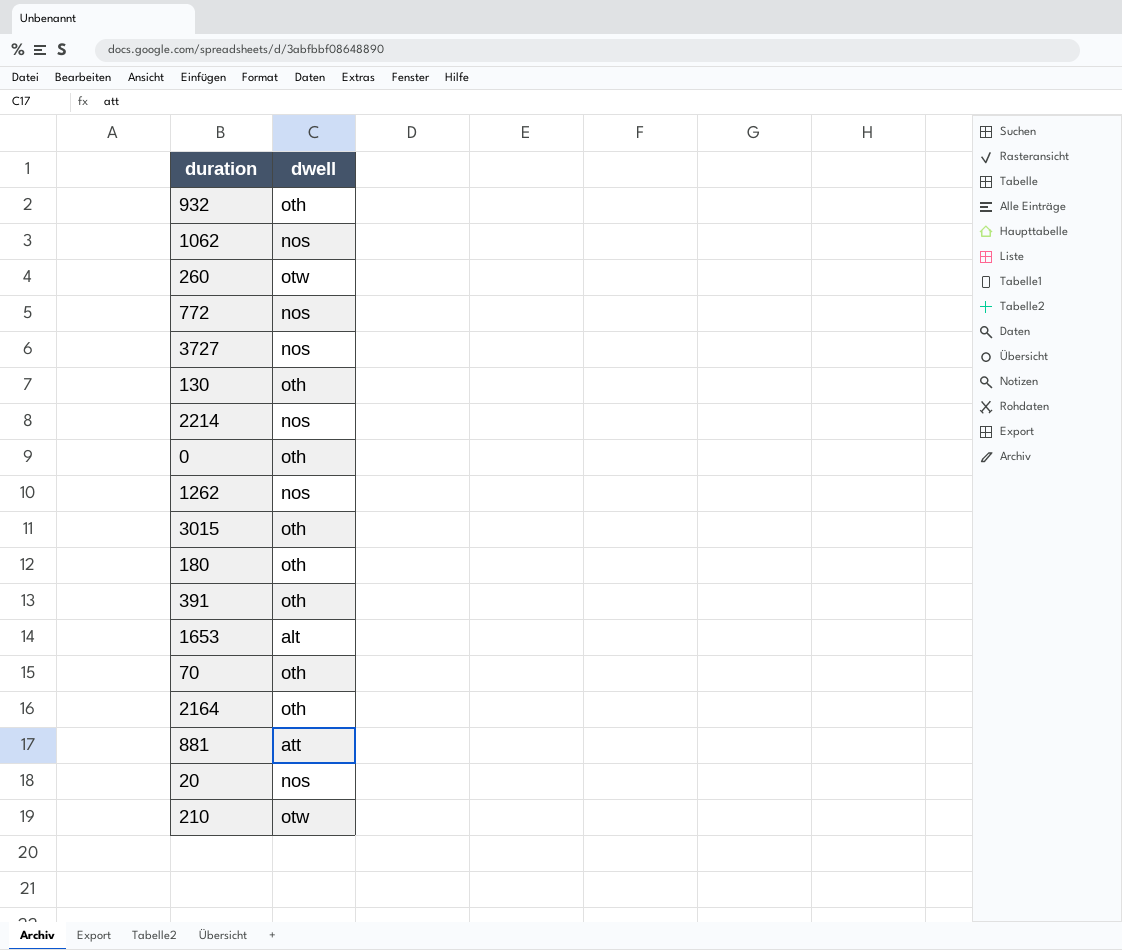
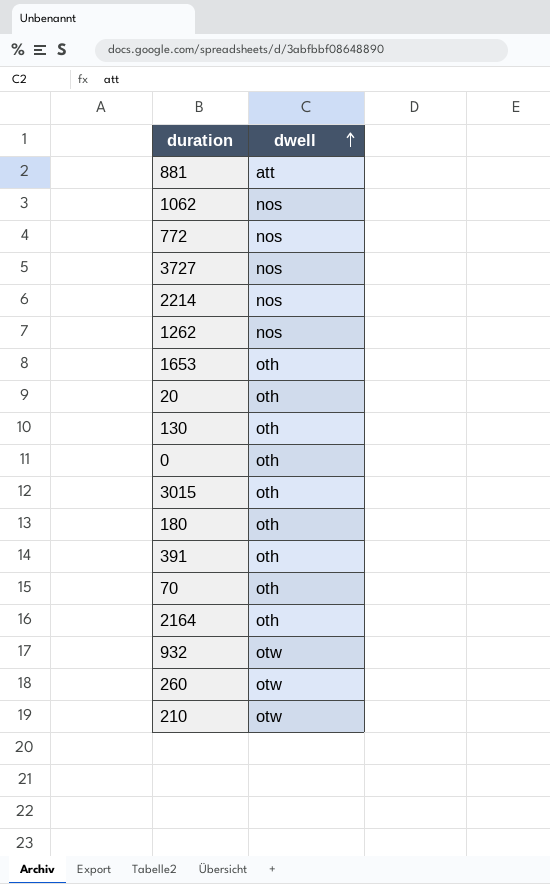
row order: none -> dwell ascending
1653 | dwell: alt -> oth
20 | dwell: nos -> oth
932 | dwell: oth -> otw

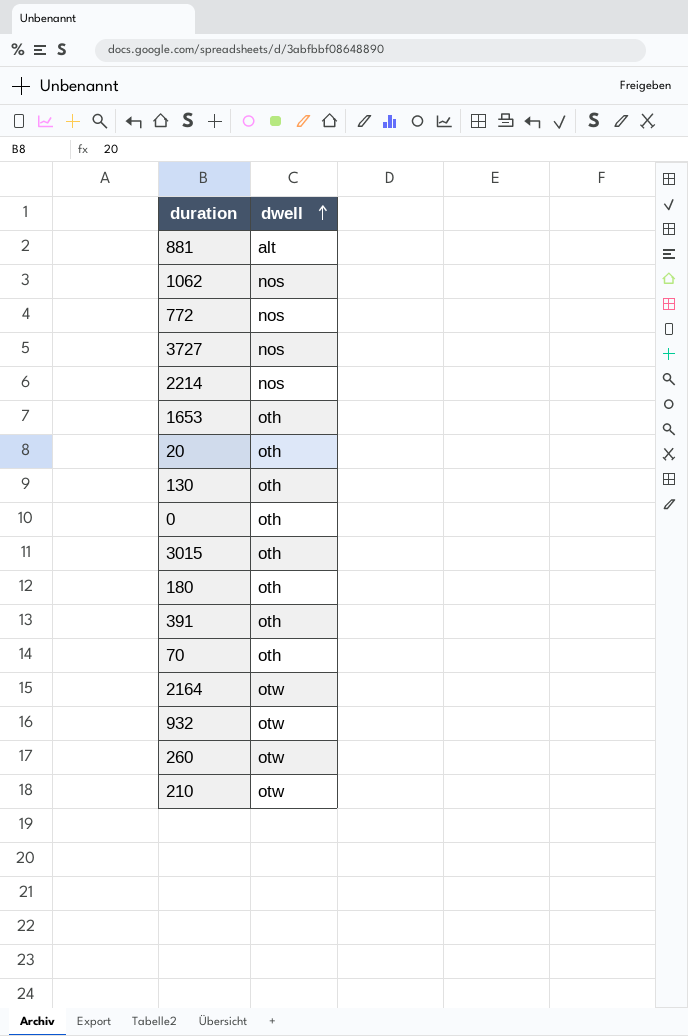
row 1262: nos -> none
881 | dwell: att -> alt
2164 | dwell: oth -> otw

